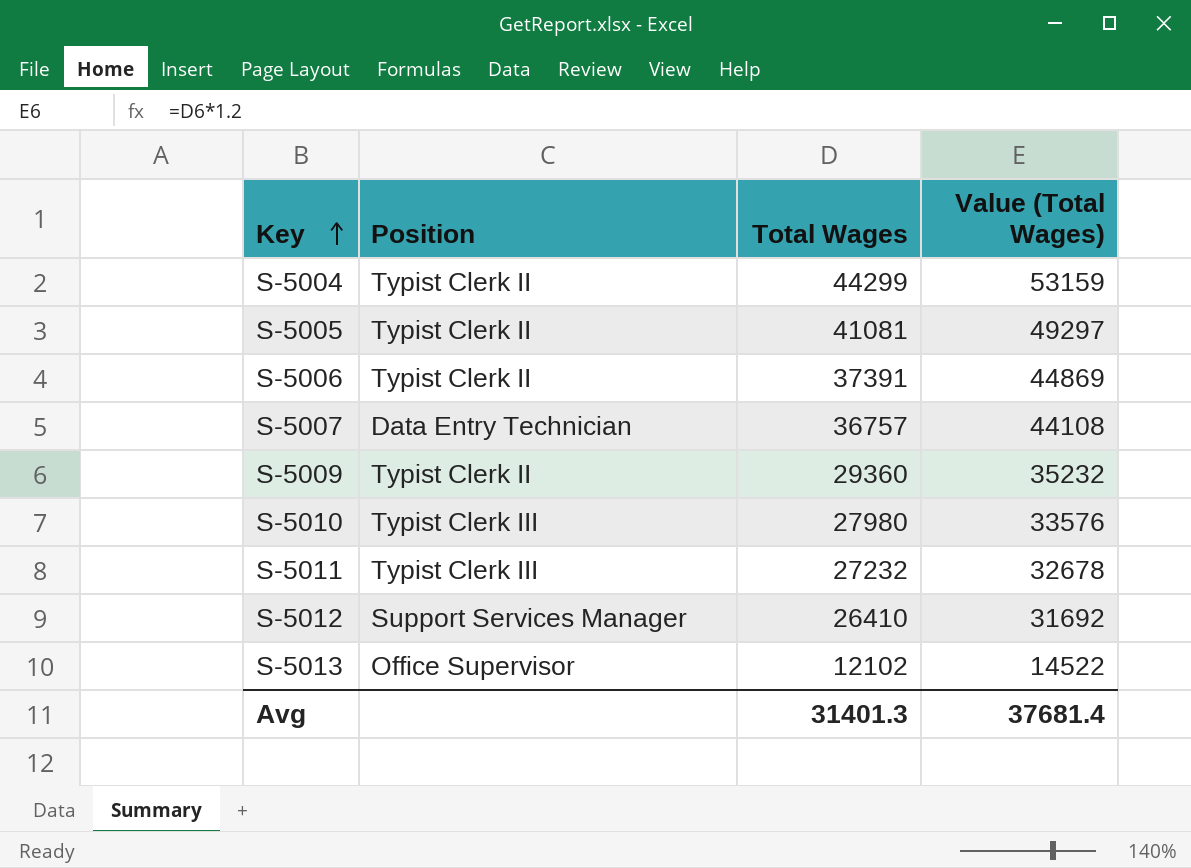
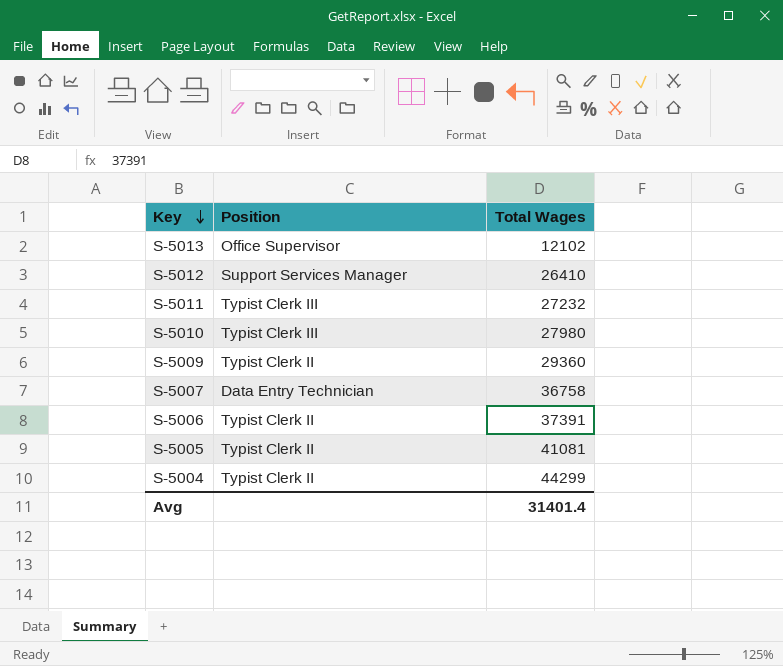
row order: Key ascending -> Key descending
column Value (Total Wages) | formula: [Total Wages] * 1.2 -> none
S-5007 | Total Wages: 36757 -> 36758
Avg | Total Wages: 31401.3 -> 31401.4

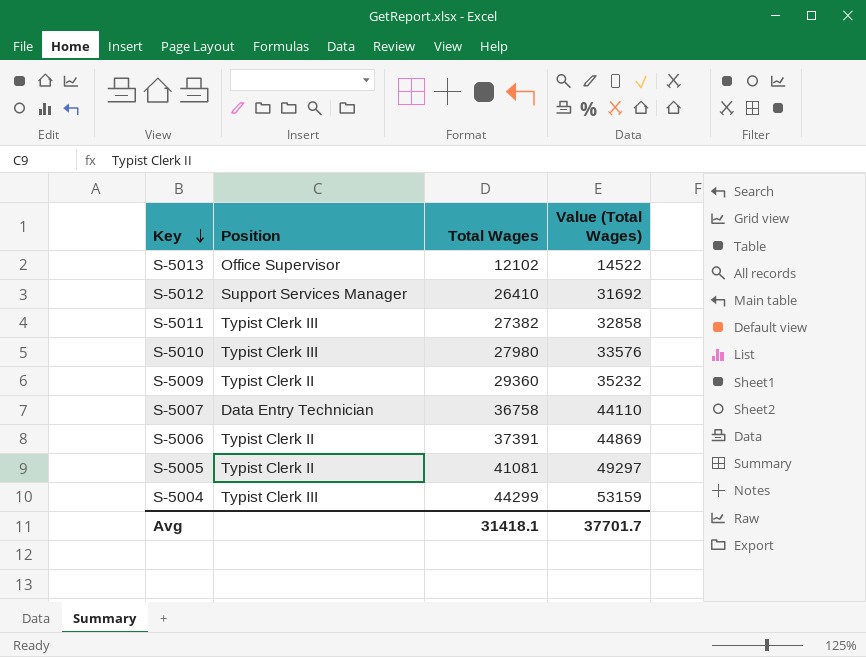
column Value (Total Wages) | formula: none -> [Total Wages] * 1.2
S-5011 | Total Wages: 27232 -> 27382
S-5004 | Position: Typist Clerk II -> Typist Clerk III
Avg | Total Wages: 31401.4 -> 31418.1

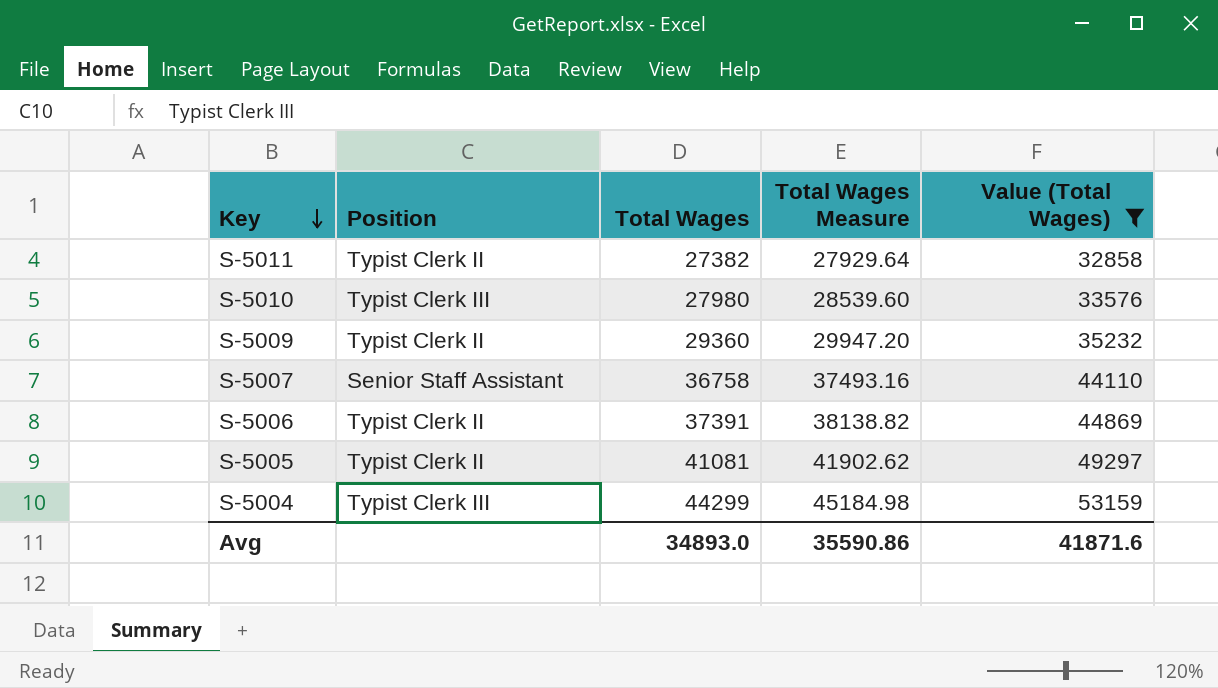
filter: none -> Value (Total Wages) >= 32858
column Total Wages Measure | formula: none -> [Total Wages] * 1.02
S-5011 | Position: Typist Clerk III -> Typist Clerk II
S-5007 | Position: Data Entry Technician -> Senior Staff Assistant
Avg | Total Wages: 31418.1 -> 34893.0
Avg | Value (Total Wages): 37701.7 -> 41871.6

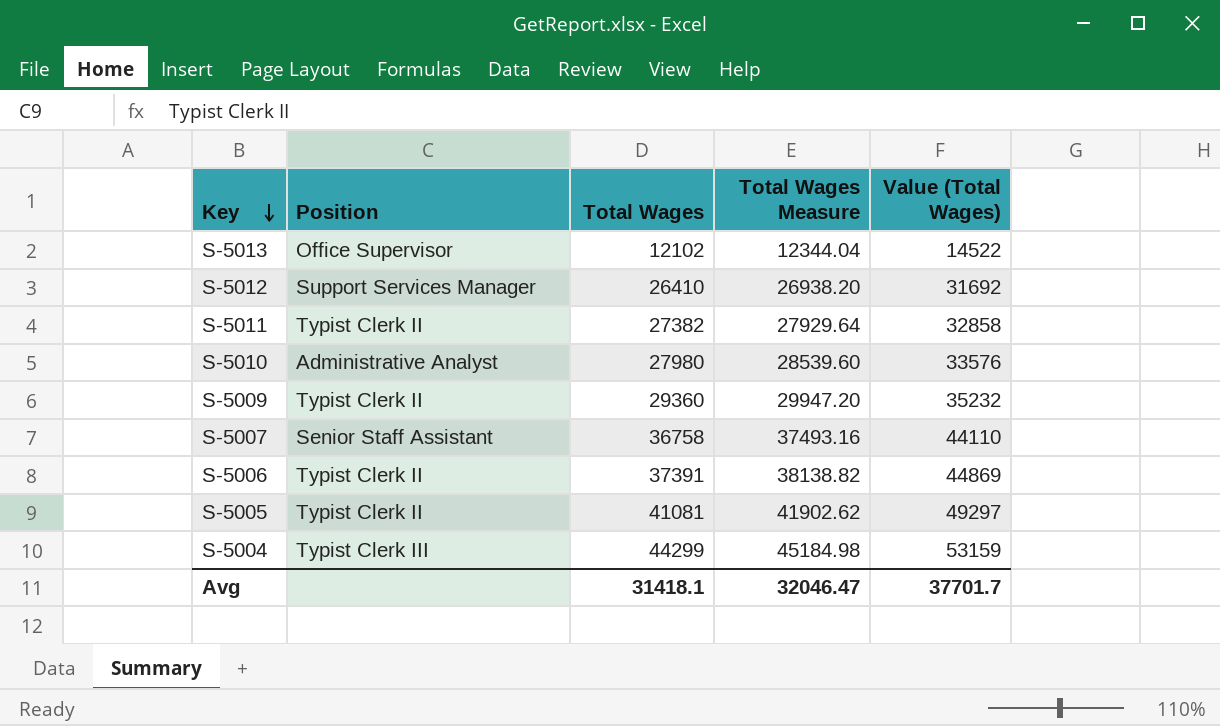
filter: Value (Total Wages) >= 32858 -> none
S-5010 | Position: Typist Clerk III -> Administrative Analyst
Avg | Total Wages: 34893.0 -> 31418.1
Avg | Total Wages Measure: 35590.86 -> 32046.47
Avg | Value (Total Wages): 41871.6 -> 37701.7

